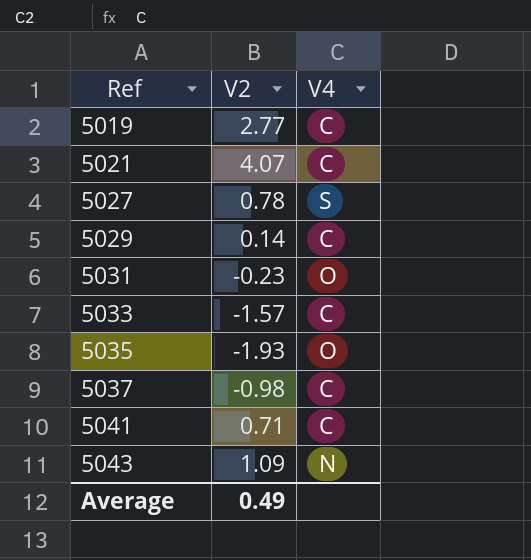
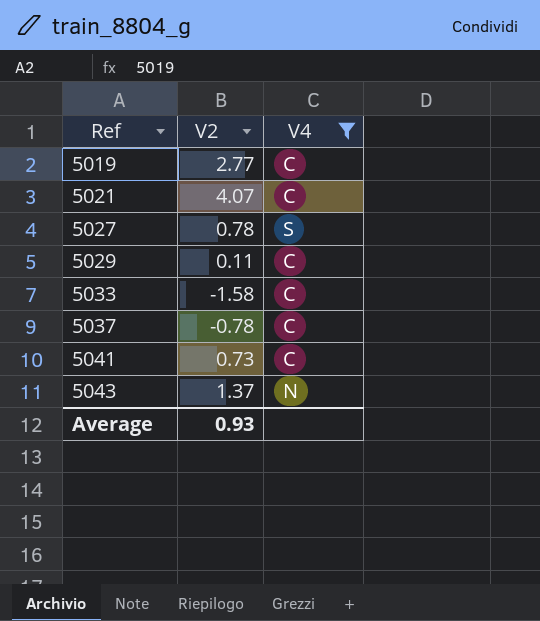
filter: none -> V4 != O
5029 | V2: 0.14 -> 0.11
5033 | V2: -1.57 -> -1.58
5037 | V2: -0.98 -> -0.78
5041 | V2: 0.71 -> 0.73
5043 | V2: 1.09 -> 1.37
Average | V2: 0.49 -> 0.93

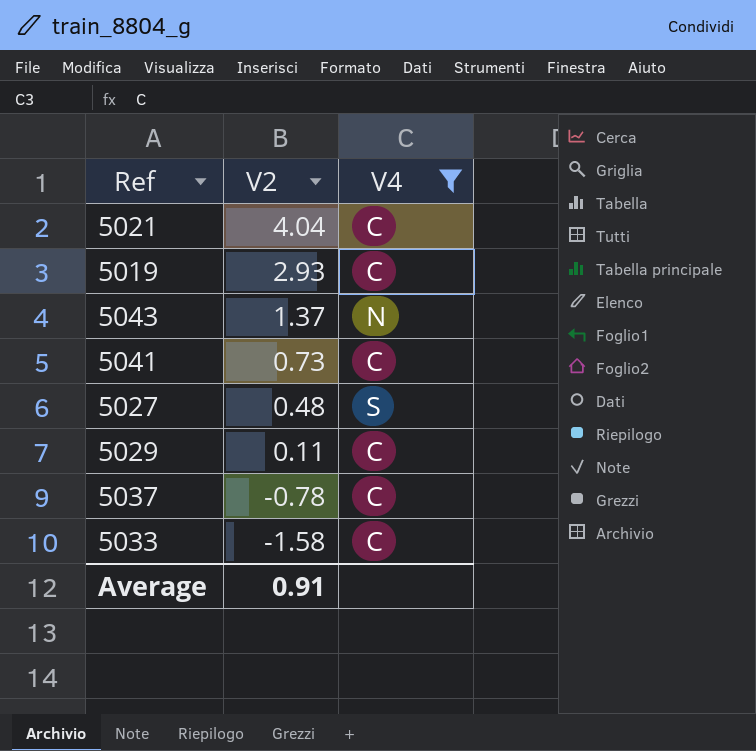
row order: Ref ascending -> V2 descending
5021 | V2: 4.07 -> 4.04
5019 | V2: 2.77 -> 2.93
5027 | V2: 0.78 -> 0.48
Average | V2: 0.93 -> 0.91

